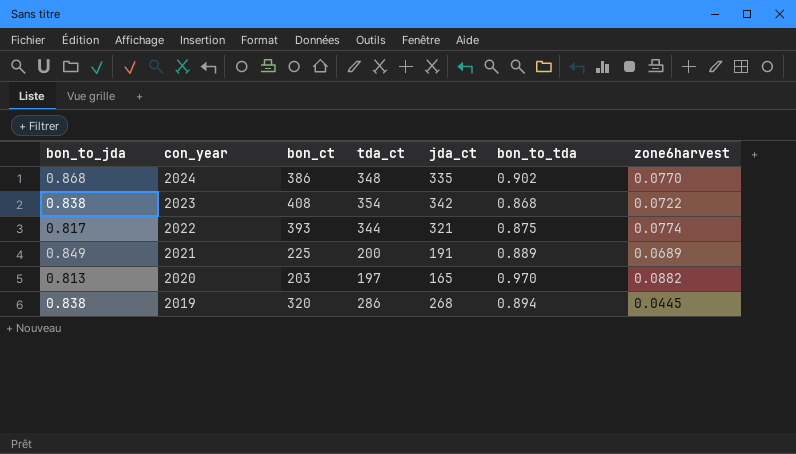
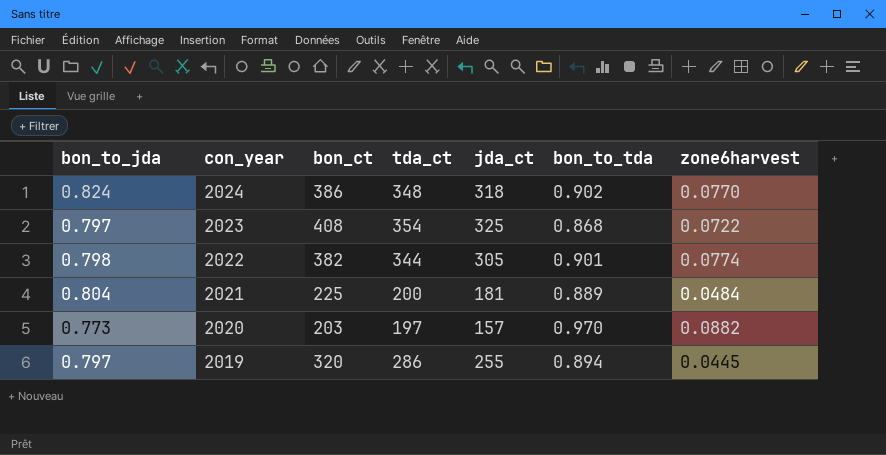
2024 | bon_to_jda: 0.868 -> 0.824
2024 | jda_ct: 335 -> 318
2023 | bon_to_jda: 0.838 -> 0.797
2023 | jda_ct: 342 -> 325
2022 | bon_to_jda: 0.817 -> 0.798
2022 | bon_ct: 393 -> 382
2022 | jda_ct: 321 -> 305
2022 | bon_to_tda: 0.875 -> 0.901
2021 | bon_to_jda: 0.849 -> 0.804
2021 | jda_ct: 191 -> 181
2021 | zone6harvest: 0.0689 -> 0.0484
2020 | bon_to_jda: 0.813 -> 0.773
2020 | jda_ct: 165 -> 157
2019 | bon_to_jda: 0.838 -> 0.797
2019 | jda_ct: 268 -> 255

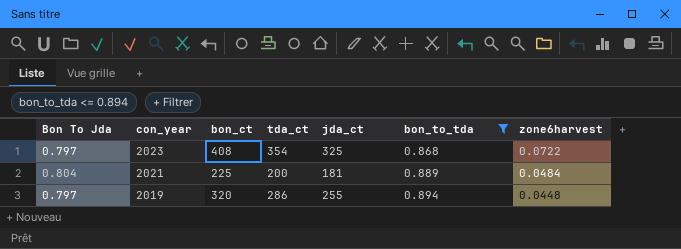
filter: none -> bon_to_tda <= 0.894
column name: bon_to_jda -> Bon To Jda
2019 | zone6harvest: 0.0445 -> 0.0448

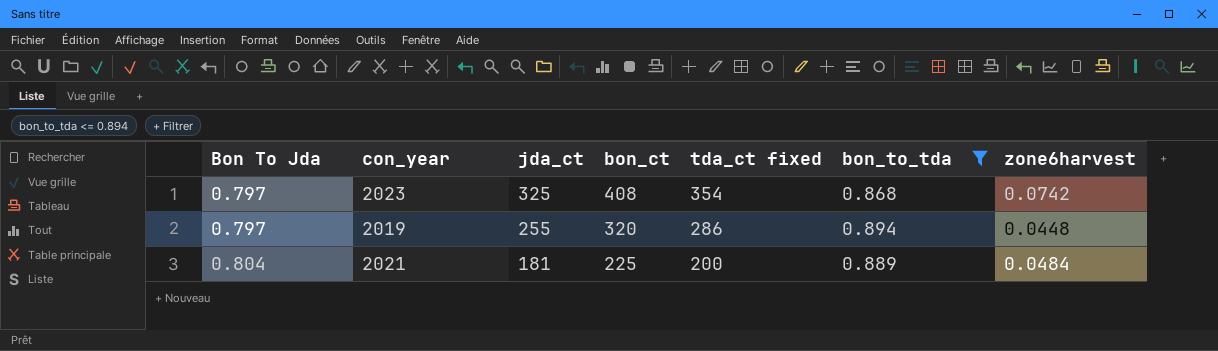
row order: con_year descending -> Bon To Jda ascending
column jda_ct | position: 5 -> 3
column name: tda_ct -> tda_ct fixed
2023 | zone6harvest: 0.0722 -> 0.0742

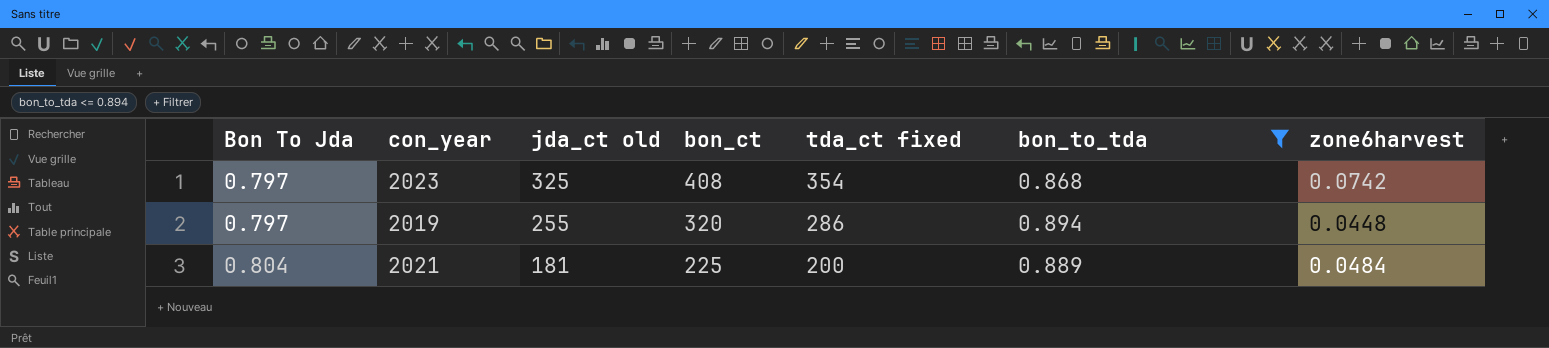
column name: jda_ct -> jda_ct old

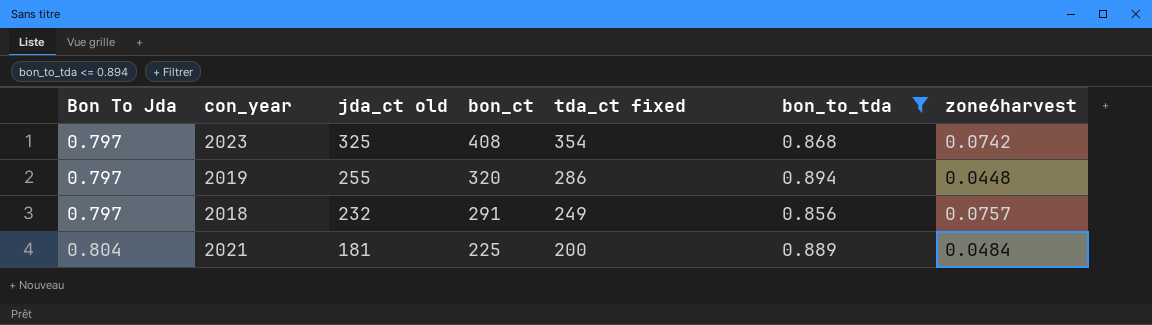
row 2018: none -> 0.797 | 232 | 291 | 249 | 0.856 | 0.0757

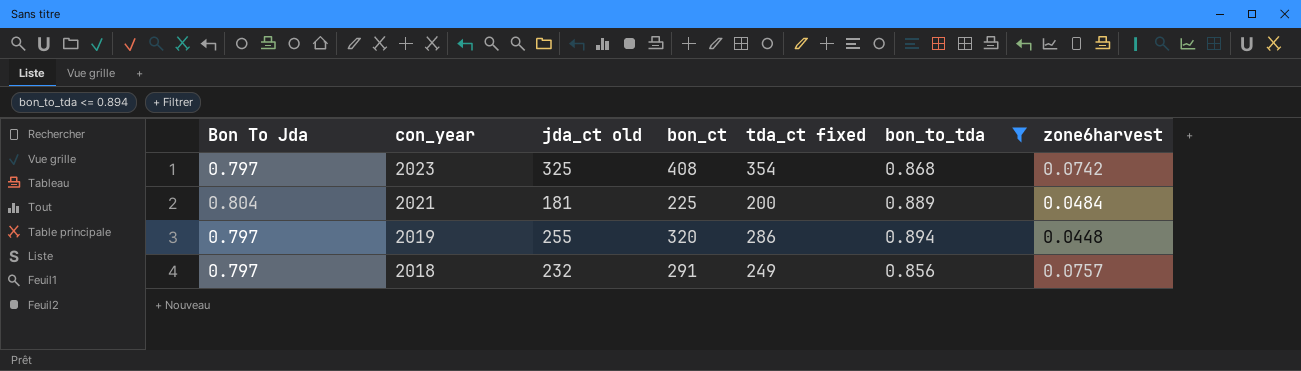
row order: Bon To Jda ascending -> con_year descending

